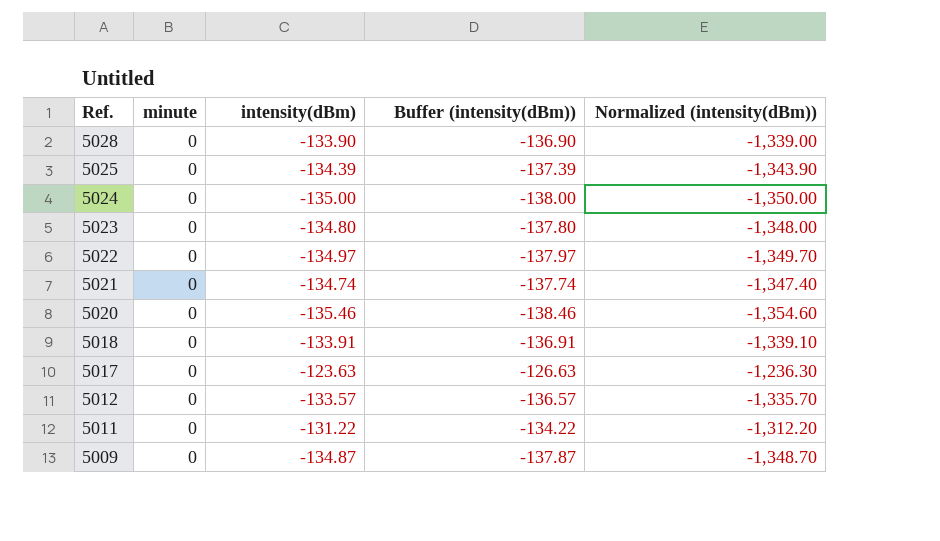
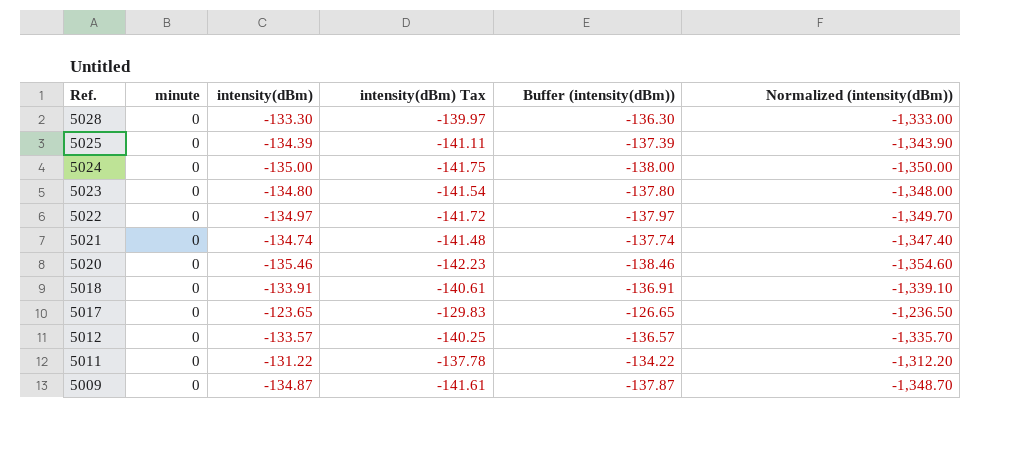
column intensity(dBm) Tax | formula: none -> [intensity(dBm)] * 1.05
5028 | intensity(dBm): -133.90 -> -133.30
5028 | Buffer (intensity(dBm)): -136.90 -> -136.30
5028 | Normalized (intensity(dBm)): -1,339.00 -> -1,333.00
5017 | intensity(dBm): -123.63 -> -123.65
5017 | Buffer (intensity(dBm)): -126.63 -> -126.65
5017 | Normalized (intensity(dBm)): -1,236.30 -> -1,236.50

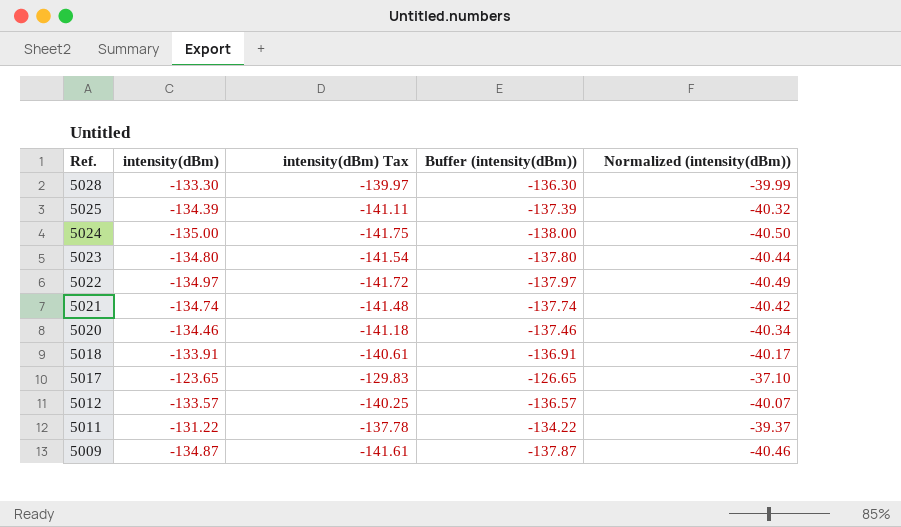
column minute | position: 2 -> none
column Normalized (intensity(dBm)) | formula: [intensity(dBm)] * 10 -> [intensity(dBm)] * 0.3
5020 | intensity(dBm): -135.46 -> -134.46
5020 | intensity(dBm) Tax: -142.23 -> -141.18
5020 | Buffer (intensity(dBm)): -138.46 -> -137.46

